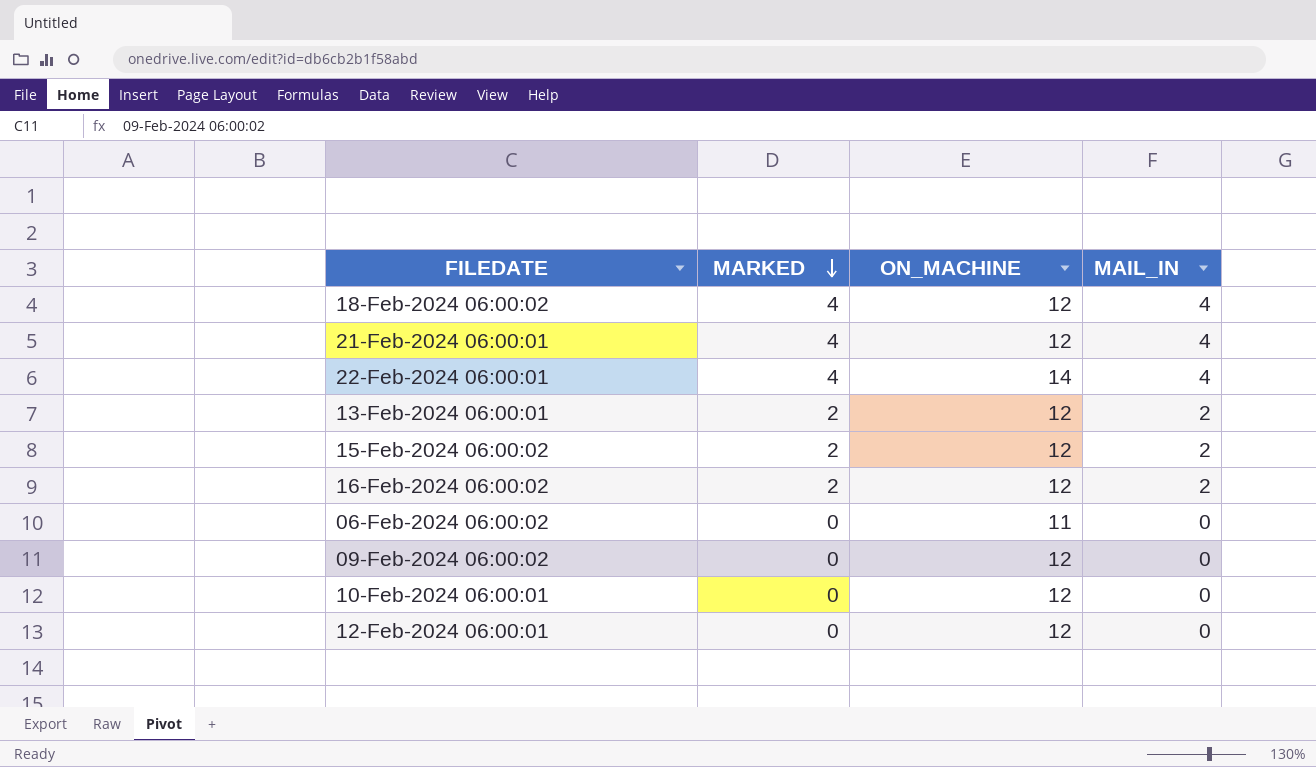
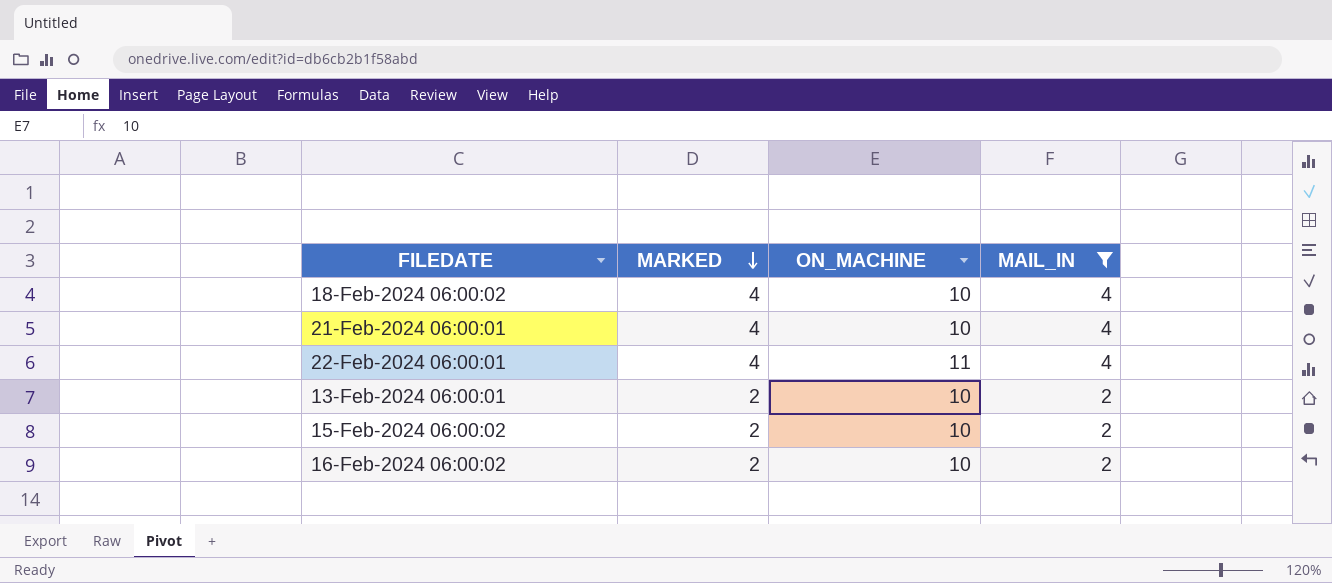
filter: none -> MAIL_IN != 0
18-Feb-2024 06:00:02 | ON_MACHINE: 12 -> 10
21-Feb-2024 06:00:01 | ON_MACHINE: 12 -> 10
22-Feb-2024 06:00:01 | ON_MACHINE: 14 -> 11
13-Feb-2024 06:00:01 | ON_MACHINE: 12 -> 10
15-Feb-2024 06:00:02 | ON_MACHINE: 12 -> 10
16-Feb-2024 06:00:02 | ON_MACHINE: 12 -> 10

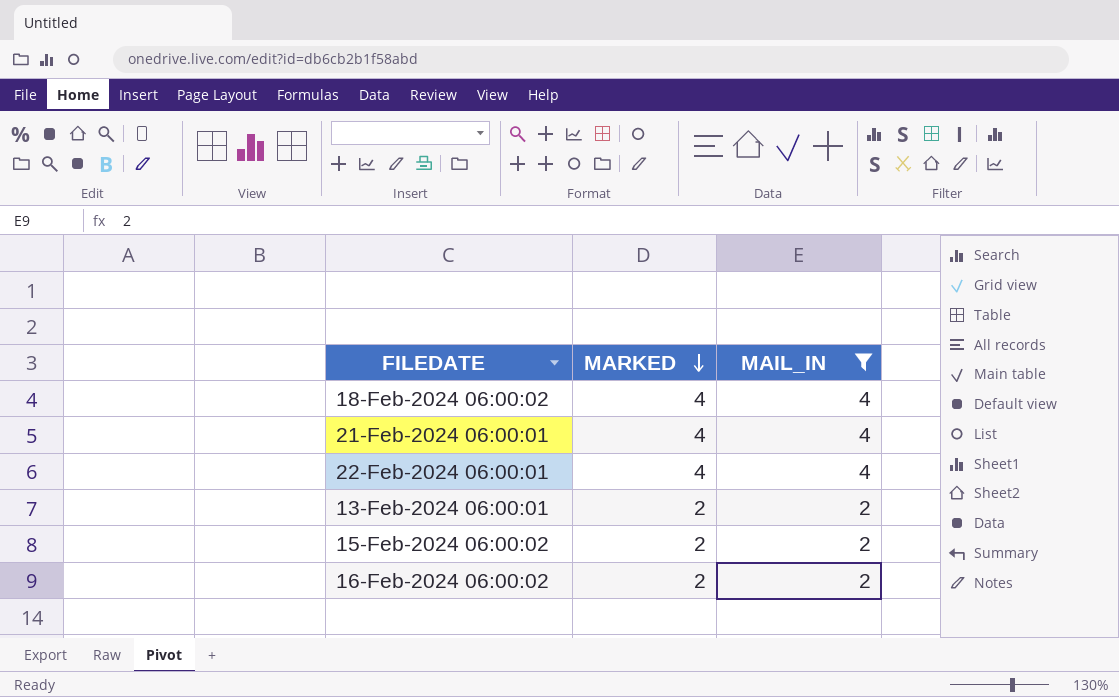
column ON_MACHINE | position: 3 -> none

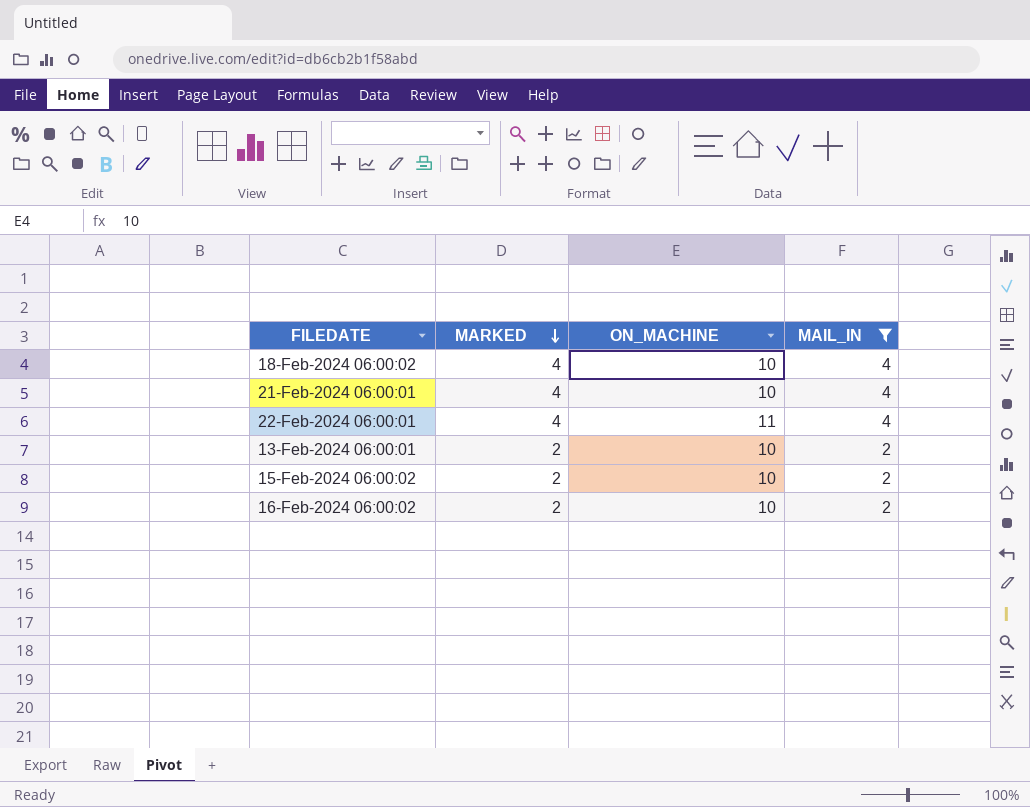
column ON_MACHINE | position: none -> 3

